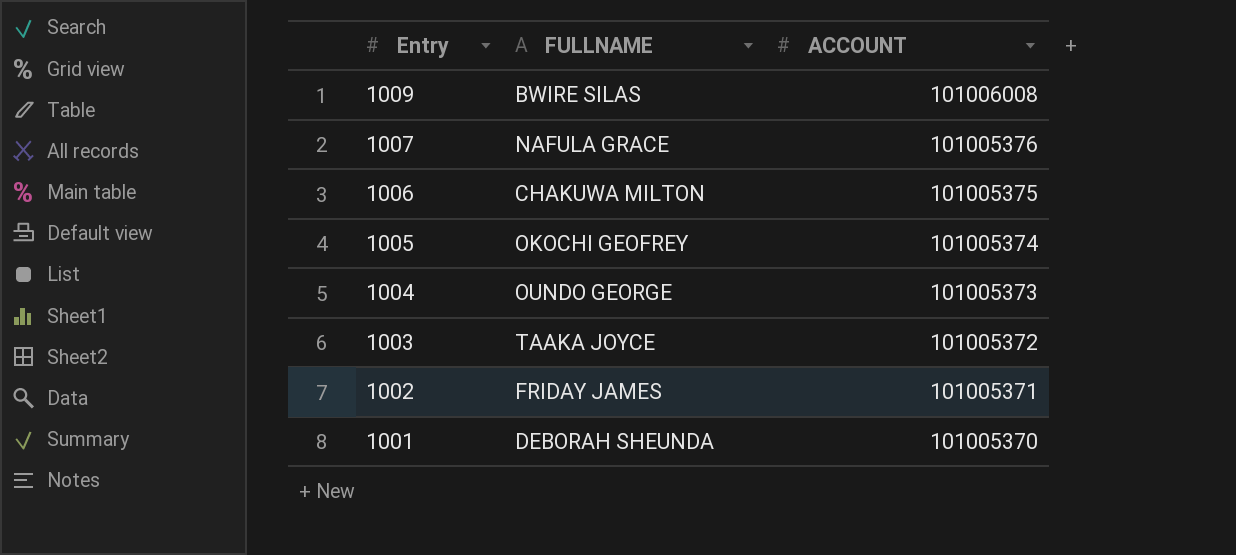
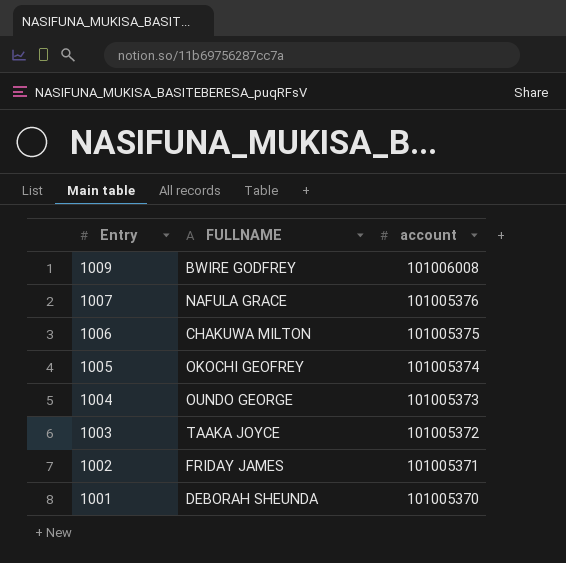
column name: ACCOUNT -> account
1009 | FULLNAME: BWIRE SILAS -> BWIRE GODFREY

